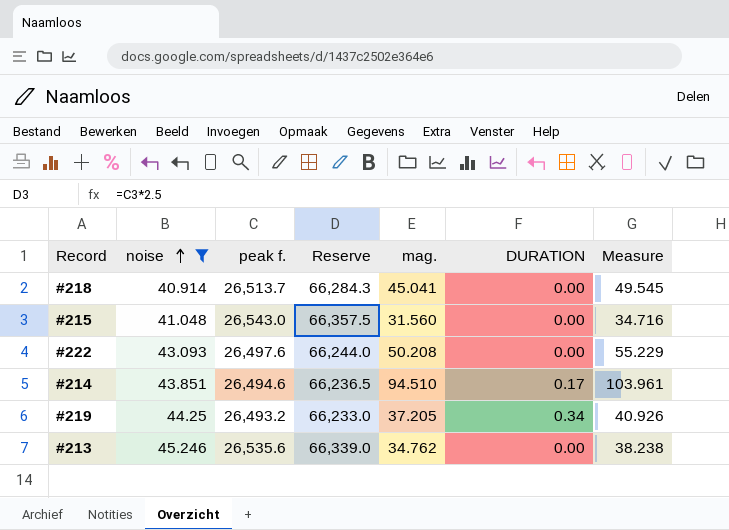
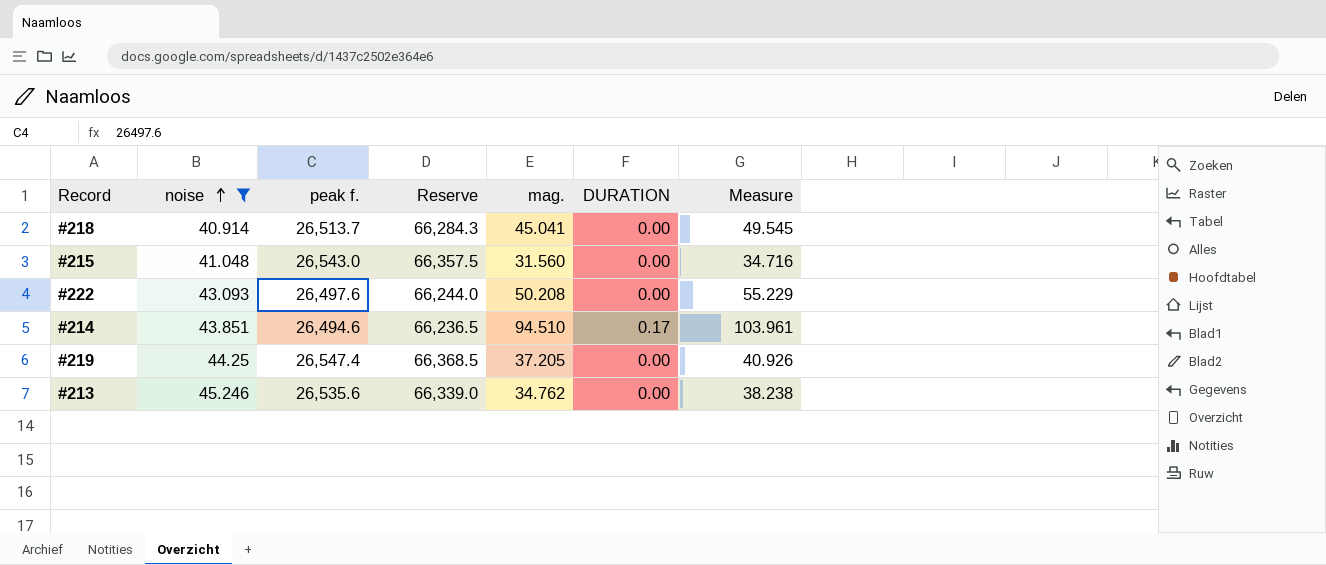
#219 | peak f.: 26,493.2 -> 26,547.4
#219 | Reserve: 66,233.0 -> 66,368.5
#219 | DURATION: 0.34 -> 0.00

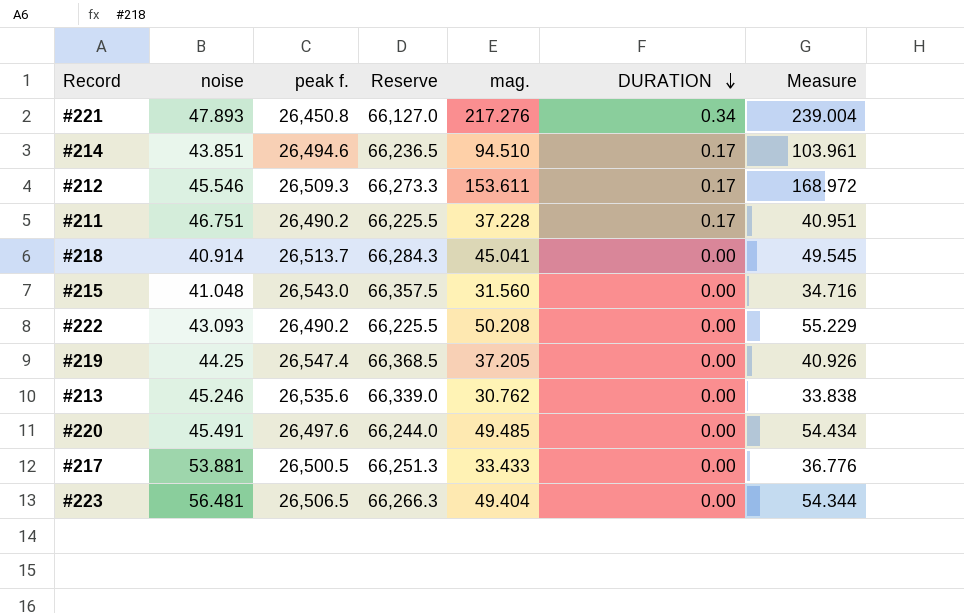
filter: noise <= 45.246 -> none
row order: noise ascending -> DURATION descending
#222 | peak f.: 26,497.6 -> 26,490.2
#222 | Reserve: 66,244.0 -> 66,225.5
#213 | mag.: 34.762 -> 30.762
#213 | Measure: 38.238 -> 33.838

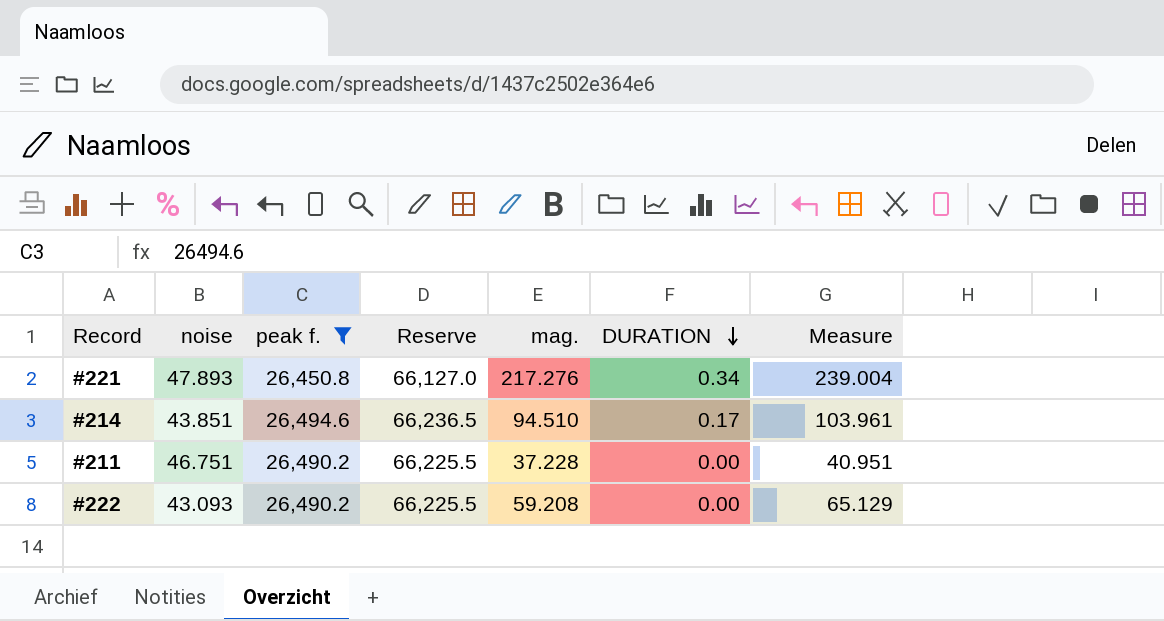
filter: none -> peak f. <= 26,494.6
#211 | DURATION: 0.17 -> 0.00
#222 | mag.: 50.208 -> 59.208
#222 | Measure: 55.229 -> 65.129

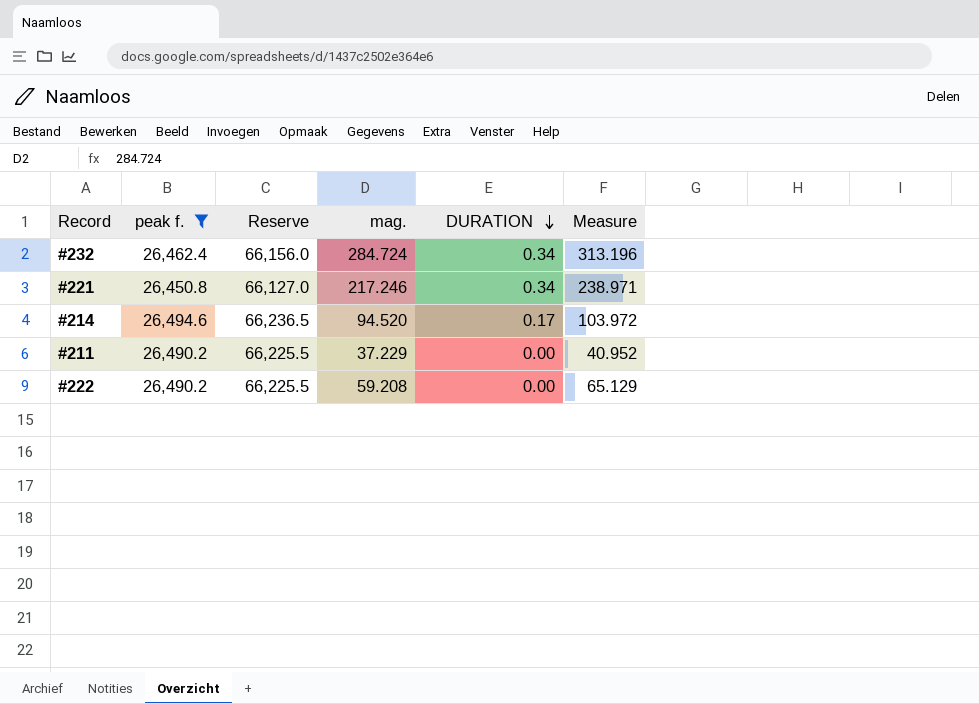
column noise | position: 2 -> none
row #232: none -> 26,462.4 | 66,156.0 | 284.724 | 0.34 | 313.196
#221 | mag.: 217.276 -> 217.246
#221 | Measure: 239.004 -> 238.971
#214 | mag.: 94.510 -> 94.520
#214 | Measure: 103.961 -> 103.972
#211 | mag.: 37.228 -> 37.229
#211 | Measure: 40.951 -> 40.952

